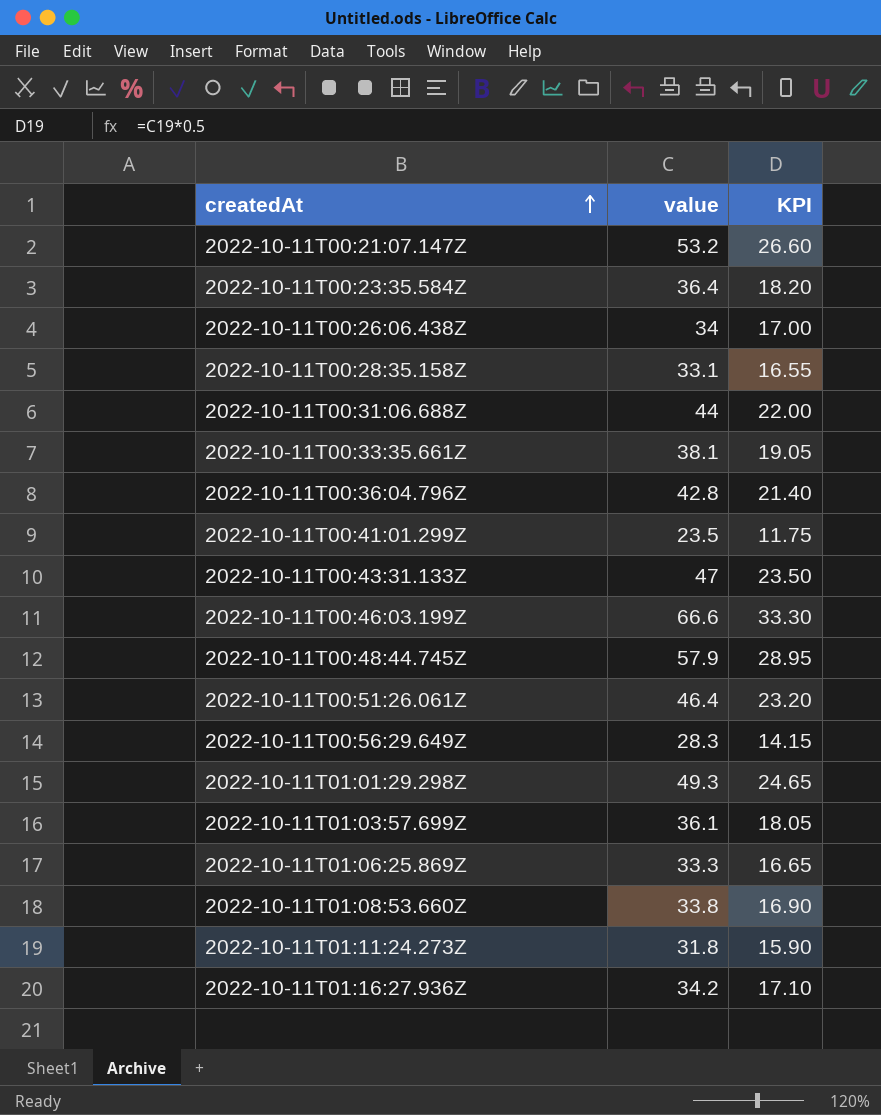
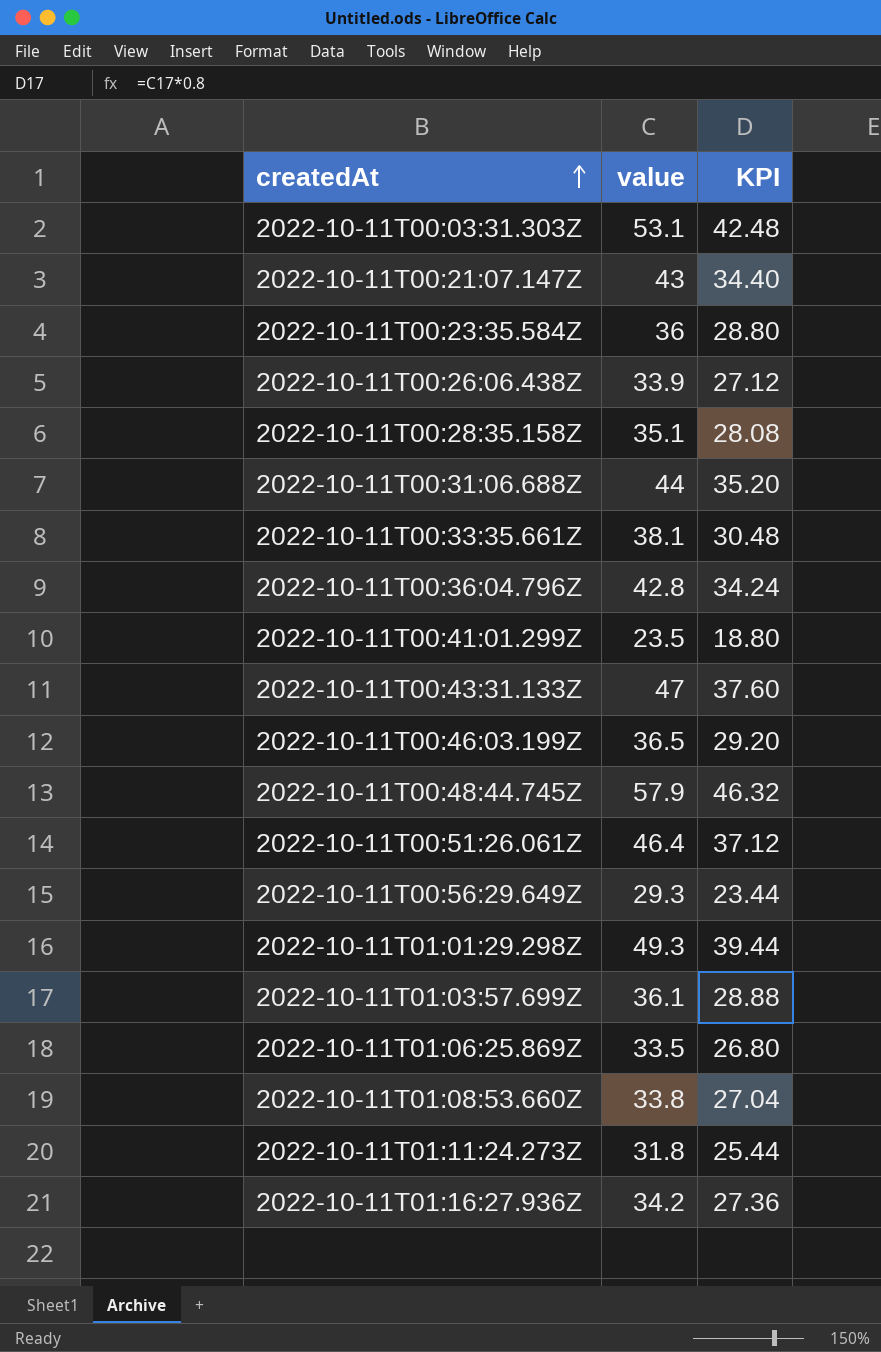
column KPI | formula: [value] * 0.5 -> [value] * 0.8
row 2022-10-11T00:03:31.303Z: none -> 53.1 | 42.48
2022-10-11T00:21:07.147Z | value: 53.2 -> 43
2022-10-11T00:23:35.584Z | value: 36.4 -> 36
2022-10-11T00:26:06.438Z | value: 34 -> 33.9
2022-10-11T00:28:35.158Z | value: 33.1 -> 35.1
2022-10-11T00:46:03.199Z | value: 66.6 -> 36.5
2022-10-11T00:56:29.649Z | value: 28.3 -> 29.3
2022-10-11T01:06:25.869Z | value: 33.3 -> 33.5

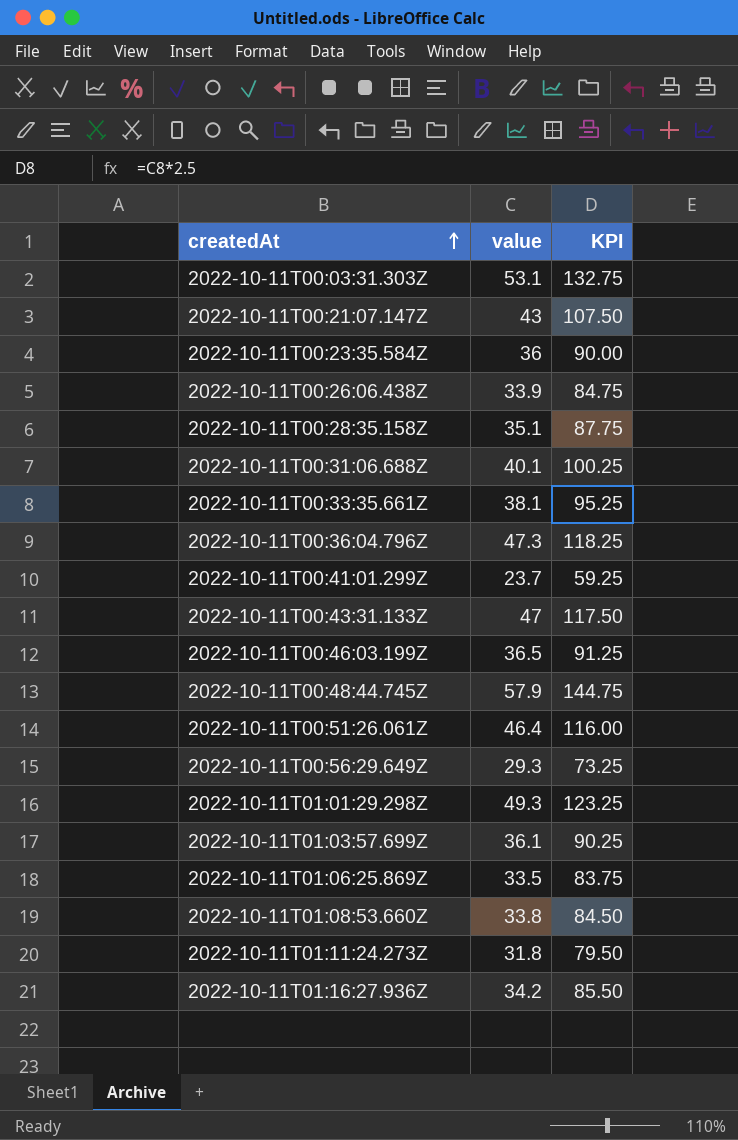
column KPI | formula: [value] * 0.8 -> [value] * 2.5
2022-10-11T00:31:06.688Z | value: 44 -> 40.1
2022-10-11T00:36:04.796Z | value: 42.8 -> 47.3
2022-10-11T00:41:01.299Z | value: 23.5 -> 23.7

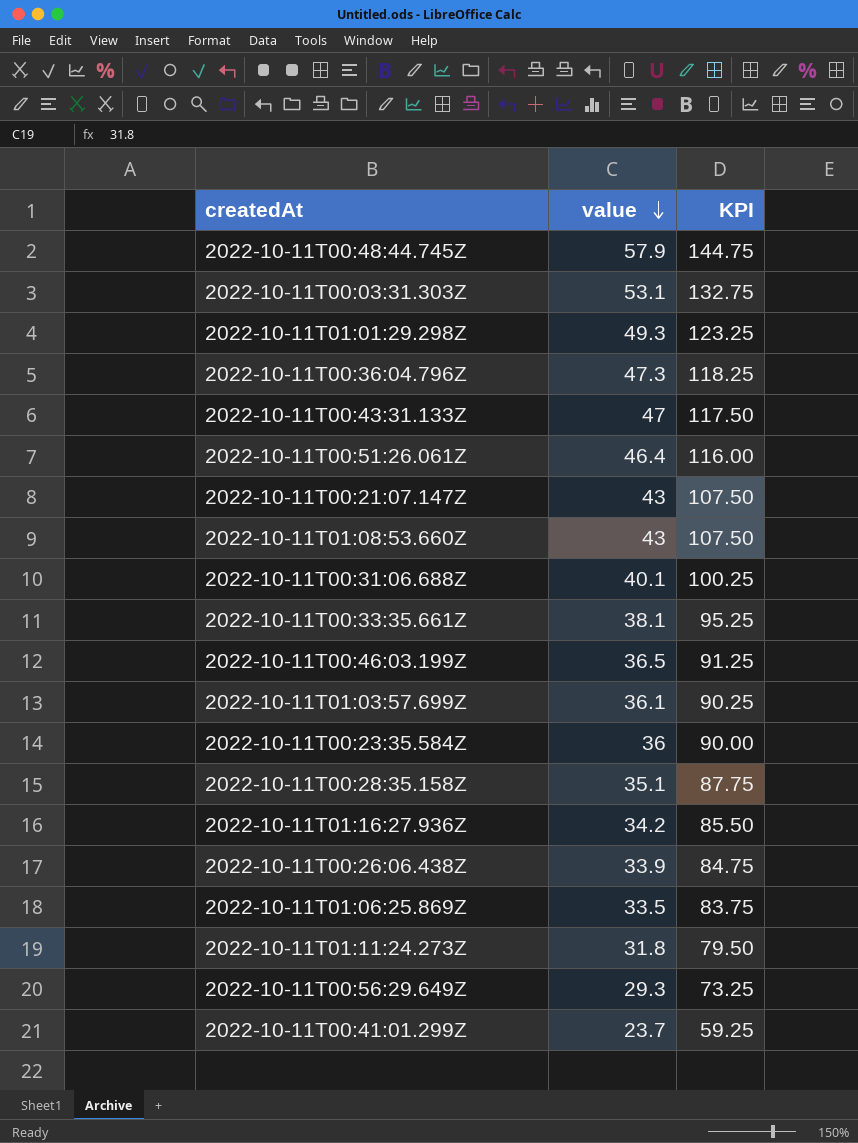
row order: createdAt ascending -> value descending
2022-10-11T01:08:53.660Z | value: 33.8 -> 43
2022-10-11T01:08:53.660Z | KPI: 84.50 -> 107.50

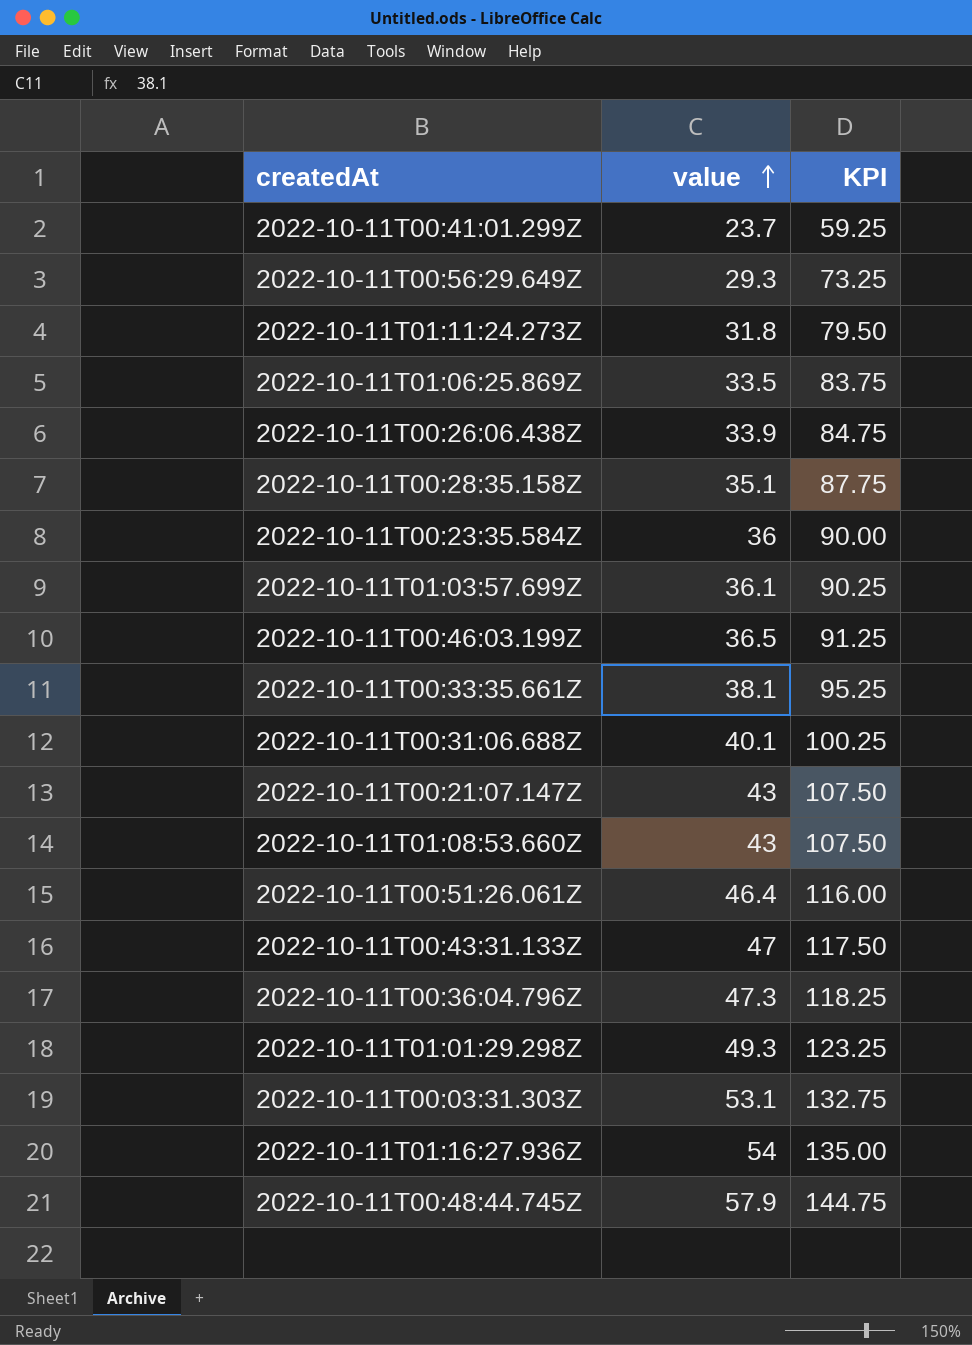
row order: value descending -> value ascending
2022-10-11T01:16:27.936Z | value: 34.2 -> 54
2022-10-11T01:16:27.936Z | KPI: 85.50 -> 135.00

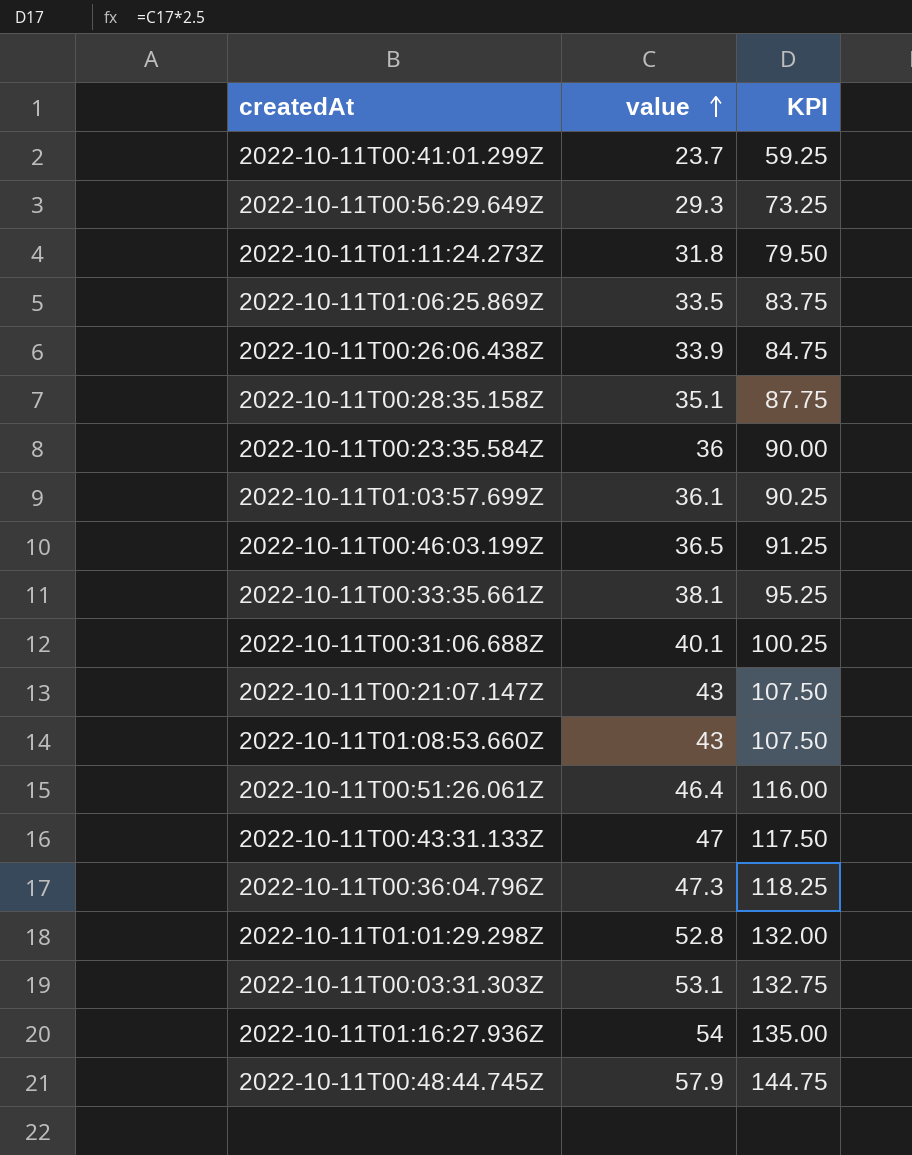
2022-10-11T01:01:29.298Z | value: 49.3 -> 52.8
2022-10-11T01:01:29.298Z | KPI: 123.25 -> 132.00

